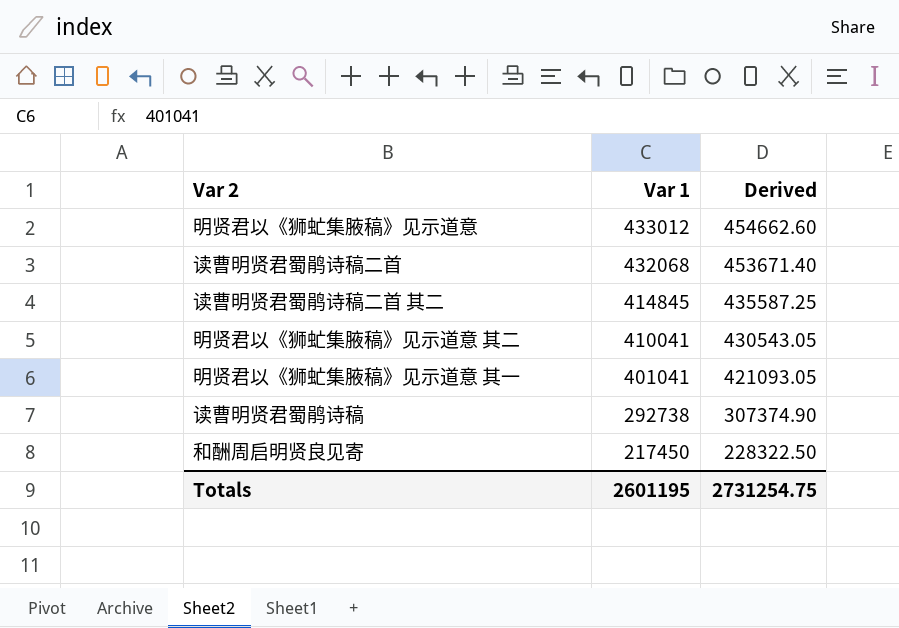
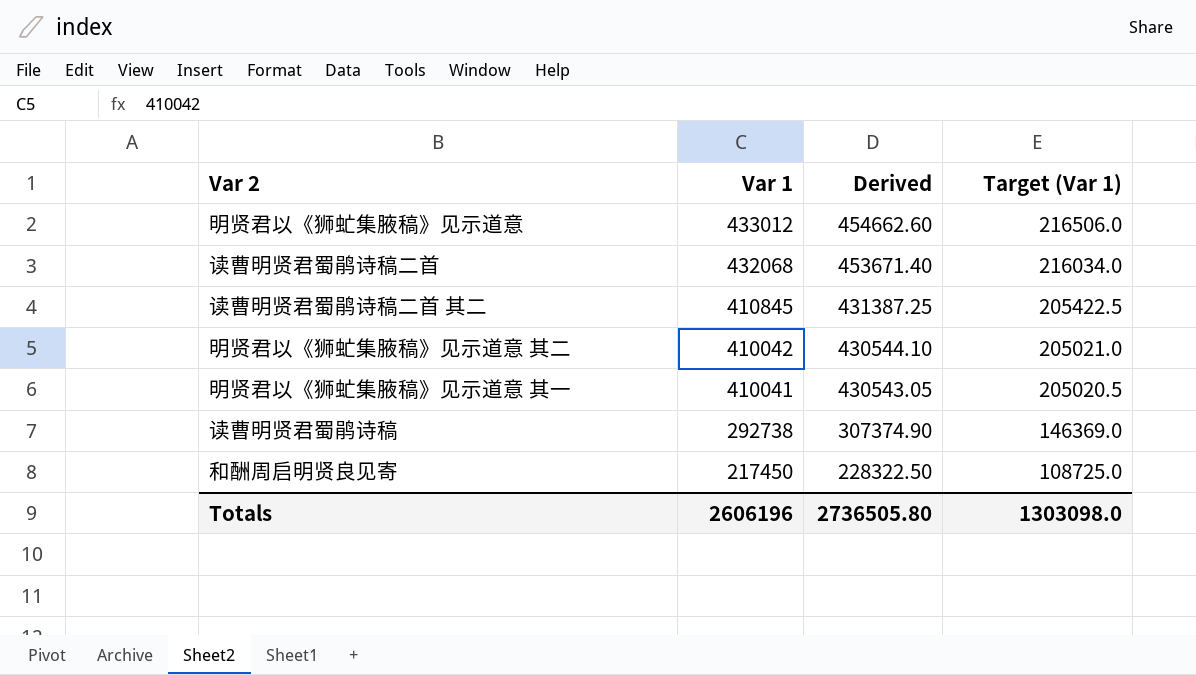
column Target (Var 1) | formula: none -> [Var 1] * 0.5
读曹明贤君蜀鹃诗稿二首 其二 | Var 1: 414845 -> 410845
读曹明贤君蜀鹃诗稿二首 其二 | Derived: 435587.25 -> 431387.25
明贤君以《狮虻集腋稿》见示道意 其二 | Var 1: 410041 -> 410042
明贤君以《狮虻集腋稿》见示道意 其二 | Derived: 430543.05 -> 430544.10
明贤君以《狮虻集腋稿》见示道意 其一 | Var 1: 401041 -> 410041
明贤君以《狮虻集腋稿》见示道意 其一 | Derived: 421093.05 -> 430543.05
Totals | Var 1: 2601195 -> 2606196
Totals | Derived: 2731254.75 -> 2736505.80

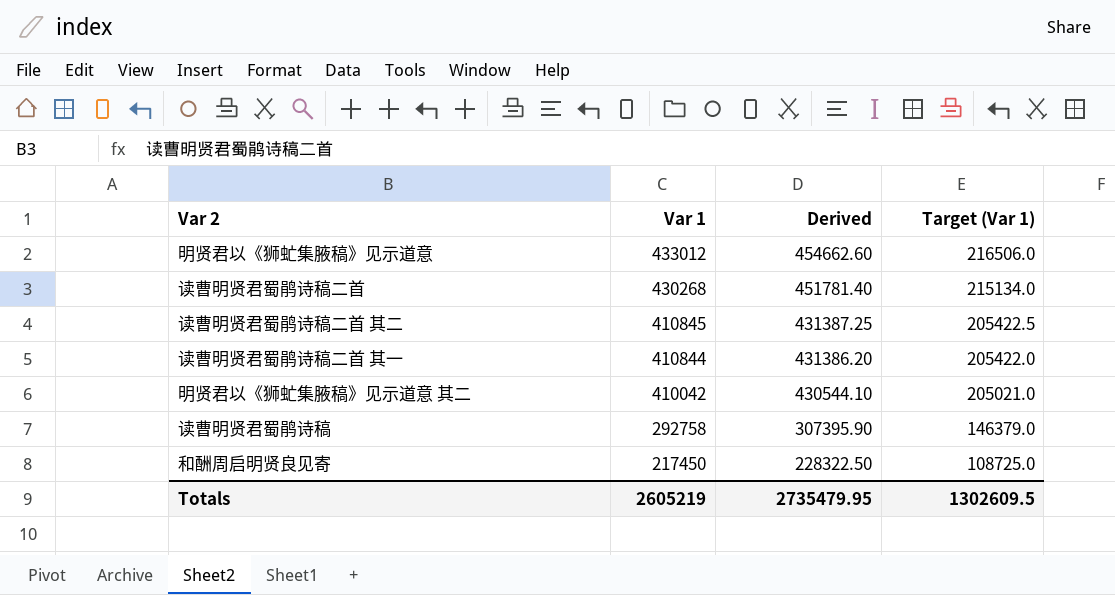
row 明贤君以《狮虻集腋稿》见示道意 其一: 410041 | 430543.05 | 205020.5 -> none
读曹明贤君蜀鹃诗稿二首 | Var 1: 432068 -> 430268
读曹明贤君蜀鹃诗稿二首 | Derived: 453671.40 -> 451781.40
读曹明贤君蜀鹃诗稿二首 | Target (Var 1): 216034.0 -> 215134.0
row 读曹明贤君蜀鹃诗稿二首 其一: none -> 410844 | 431386.20 | 205422.0
读曹明贤君蜀鹃诗稿 | Var 1: 292738 -> 292758
读曹明贤君蜀鹃诗稿 | Derived: 307374.90 -> 307395.90
读曹明贤君蜀鹃诗稿 | Target (Var 1): 146369.0 -> 146379.0
Totals | Var 1: 2606196 -> 2605219
Totals | Derived: 2736505.80 -> 2735479.95
Totals | Target (Var 1): 1303098.0 -> 1302609.5

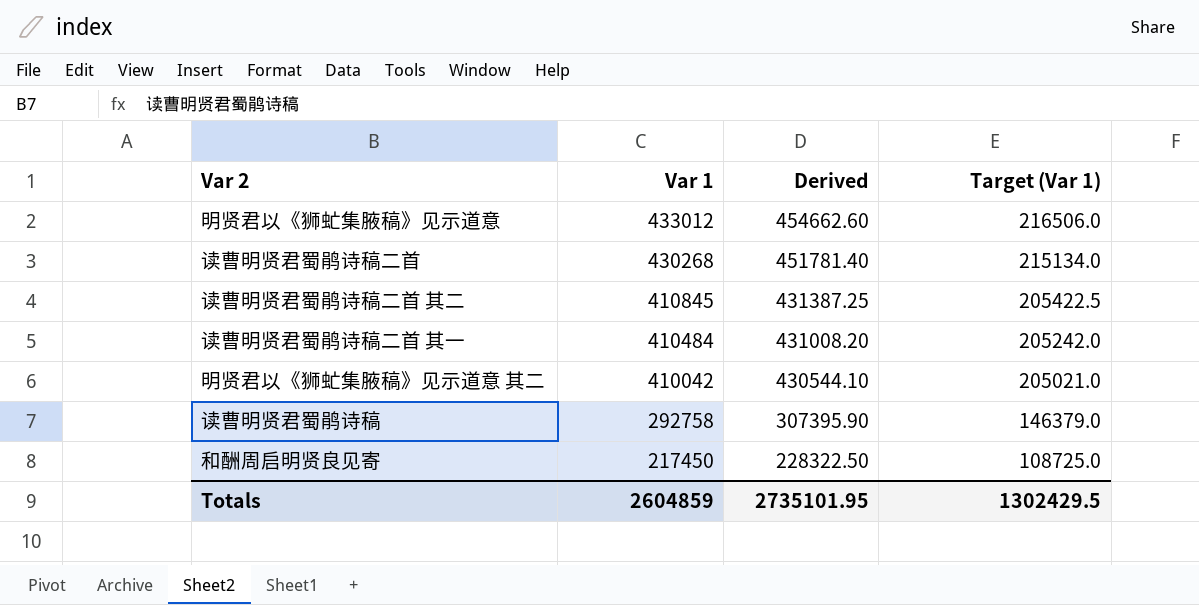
读曹明贤君蜀鹃诗稿二首 其一 | Var 1: 410844 -> 410484
读曹明贤君蜀鹃诗稿二首 其一 | Derived: 431386.20 -> 431008.20
读曹明贤君蜀鹃诗稿二首 其一 | Target (Var 1): 205422.0 -> 205242.0
Totals | Var 1: 2605219 -> 2604859
Totals | Derived: 2735479.95 -> 2735101.95
Totals | Target (Var 1): 1302609.5 -> 1302429.5

